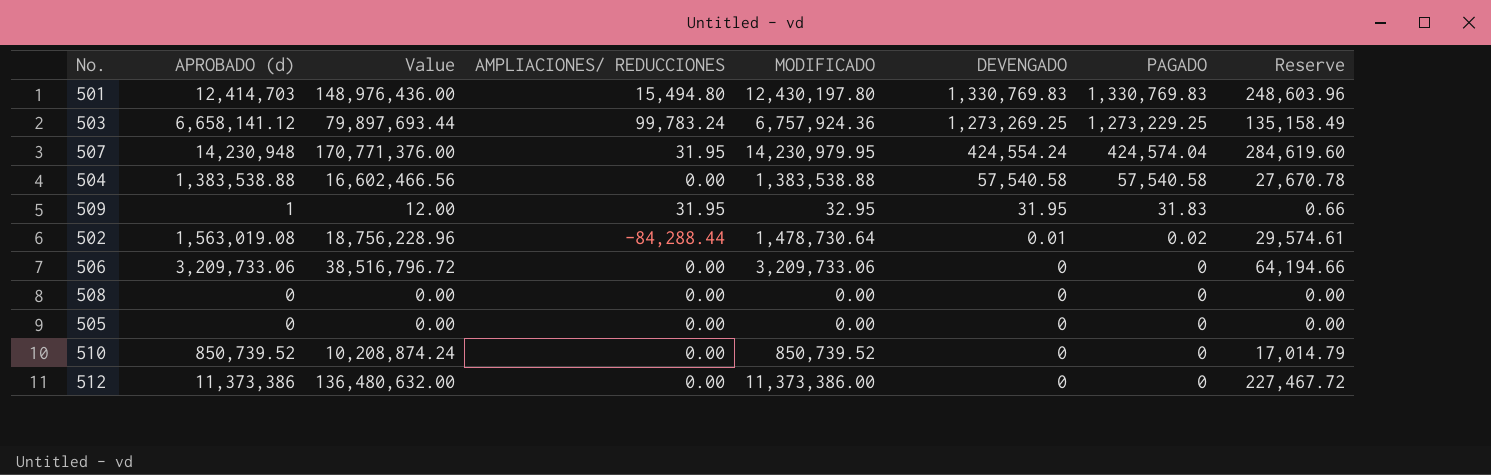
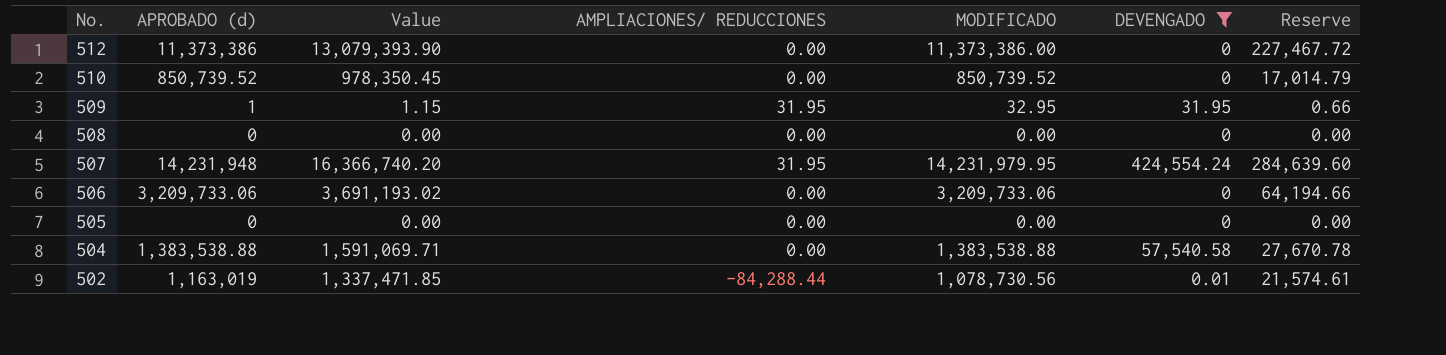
filter: none -> DEVENGADO <= 424,554.24
row order: DEVENGADO descending -> No. descending
column PAGADO | position: 7 -> none
column Value | formula: [APROBADO (d)] * 12 -> [APROBADO (d)] * 1.15
507 | APROBADO (d): 14,230,948 -> 14,231,948
507 | MODIFICADO: 14,230,979.95 -> 14,231,979.95
507 | Reserve: 284,619.60 -> 284,639.60
502 | APROBADO (d): 1,563,019.08 -> 1,163,019
502 | MODIFICADO: 1,478,730.64 -> 1,078,730.56
502 | Reserve: 29,574.61 -> 21,574.61

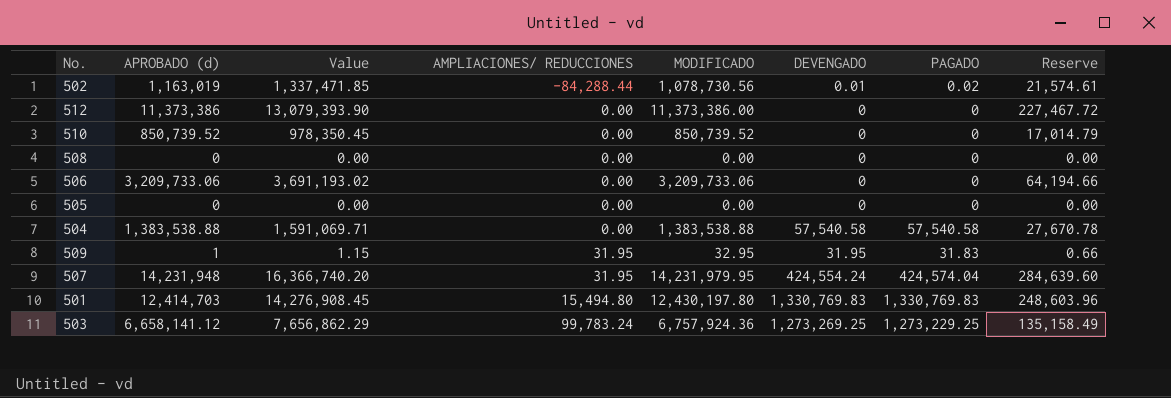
filter: DEVENGADO <= 424,554.24 -> none
row order: No. descending -> AMPLIACIONES/ REDUCCIONES ascending
column PAGADO | position: none -> 7

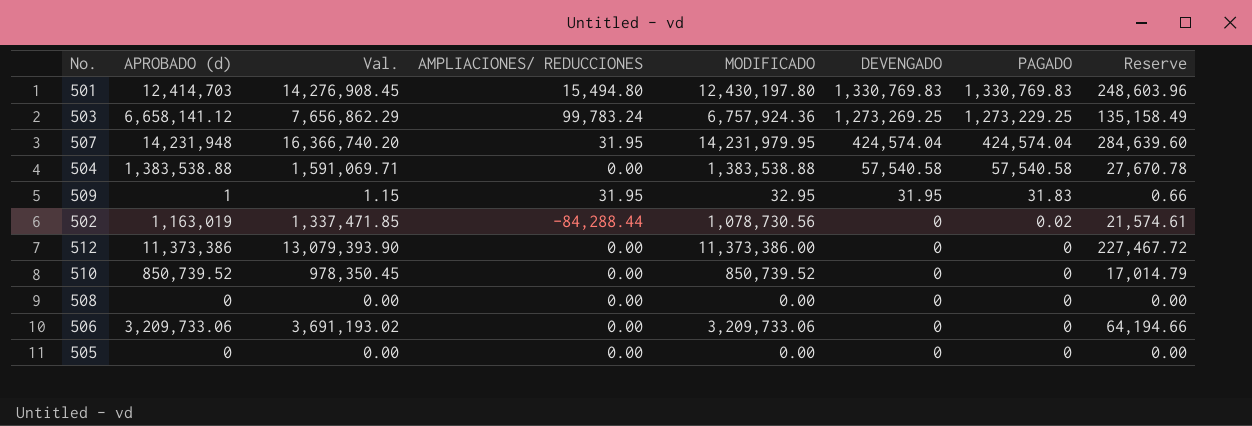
row order: AMPLIACIONES/ REDUCCIONES ascending -> DEVENGADO descending
column name: Value -> Val.
507 | DEVENGADO: 424,554.24 -> 424,574.04
502 | DEVENGADO: 0.01 -> 0

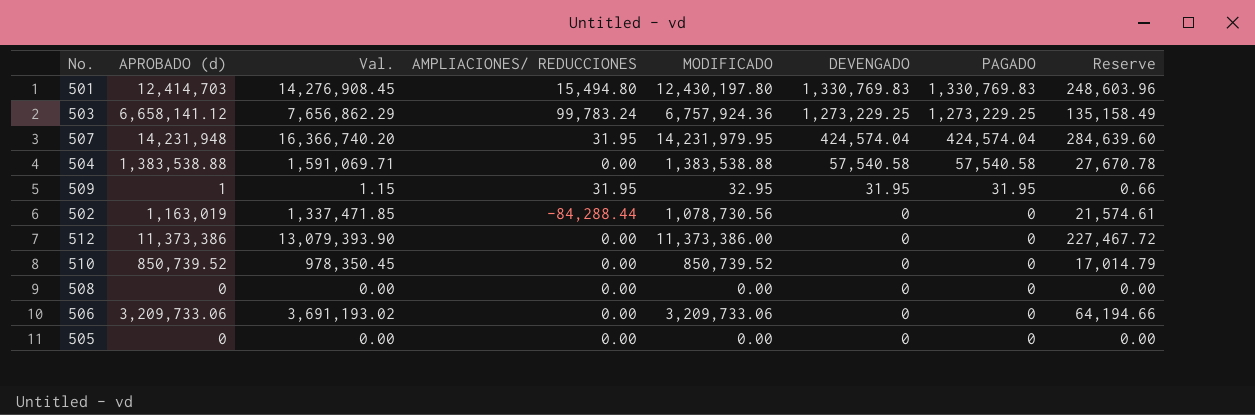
503 | DEVENGADO: 1,273,269.25 -> 1,273,229.25
509 | PAGADO: 31.83 -> 31.95
502 | PAGADO: 0.02 -> 0

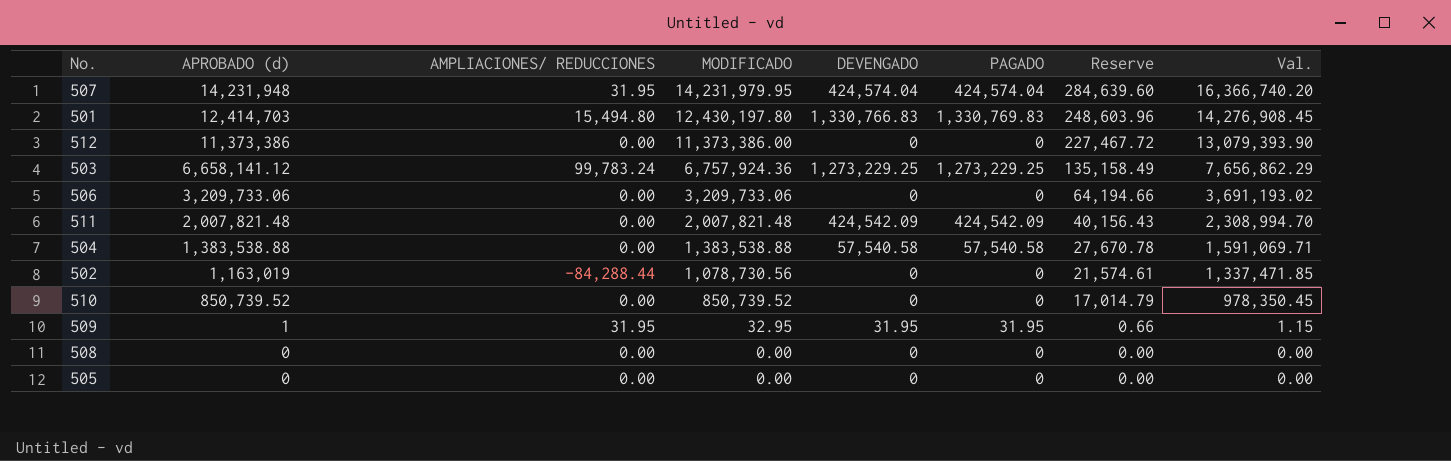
row order: DEVENGADO descending -> APROBADO (d) descending
column Val. | position: 3 -> 8
501 | DEVENGADO: 1,330,769.83 -> 1,330,766.83
row 511: none -> 2,007,821.48 | 0.00 | 2,007,821.48 | 424,542.09 | 424,542.09 | 40,156.43 | 2,308,994.70

